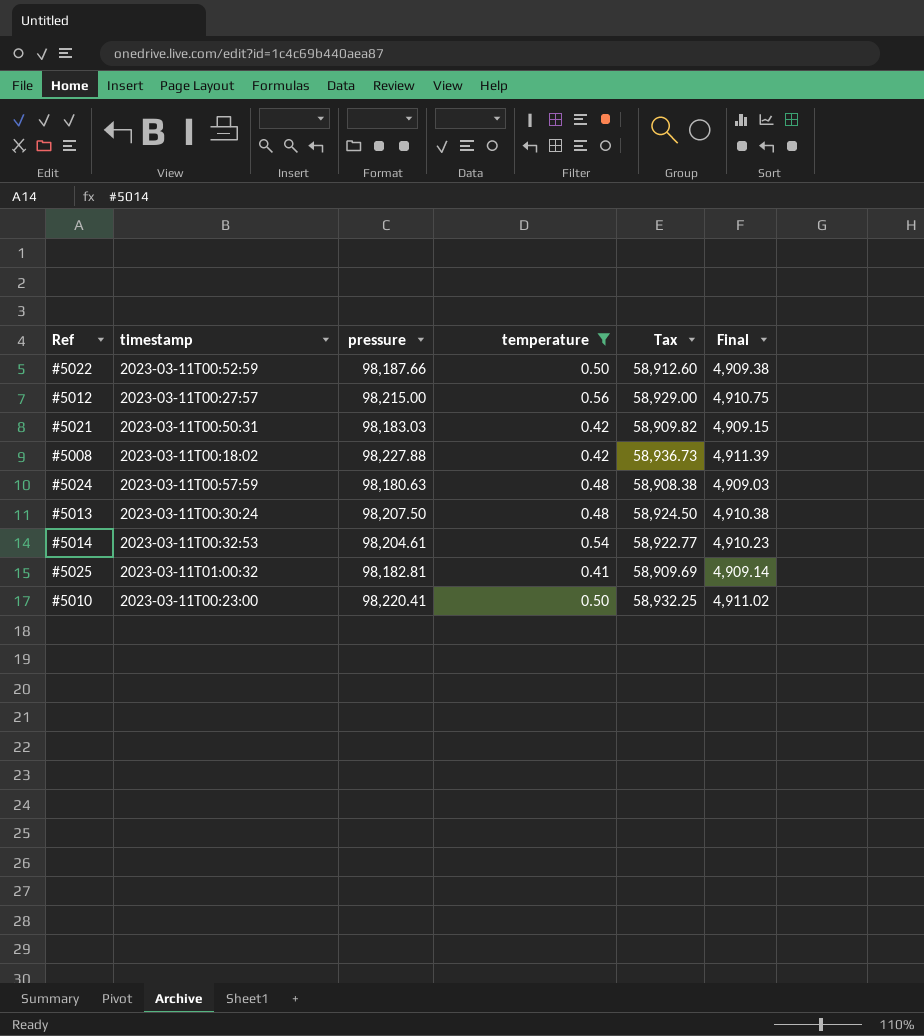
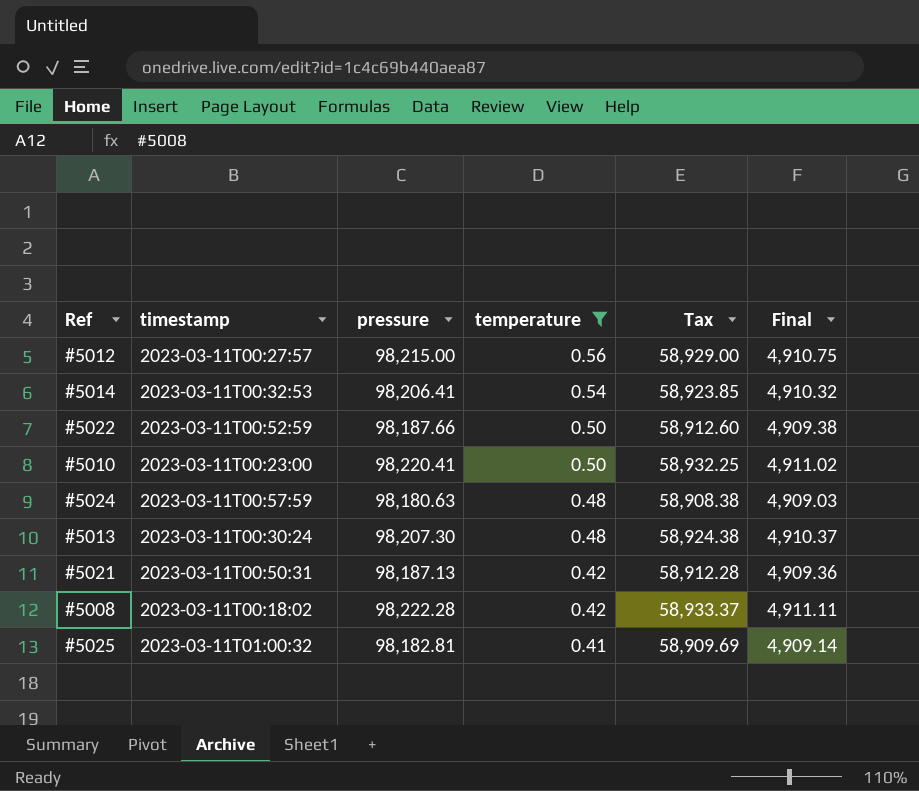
row order: none -> temperature descending
#5014 | pressure: 98,204.61 -> 98,206.41
#5014 | Tax: 58,922.77 -> 58,923.85
#5014 | Final: 4,910.23 -> 4,910.32
#5013 | pressure: 98,207.50 -> 98,207.30
#5013 | Tax: 58,924.50 -> 58,924.38
#5013 | Final: 4,910.38 -> 4,910.37
#5021 | pressure: 98,183.03 -> 98,187.13
#5021 | Tax: 58,909.82 -> 58,912.28
#5021 | Final: 4,909.15 -> 4,909.36
#5008 | pressure: 98,227.88 -> 98,222.28
#5008 | Tax: 58,936.73 -> 58,933.37
#5008 | Final: 4,911.39 -> 4,911.11

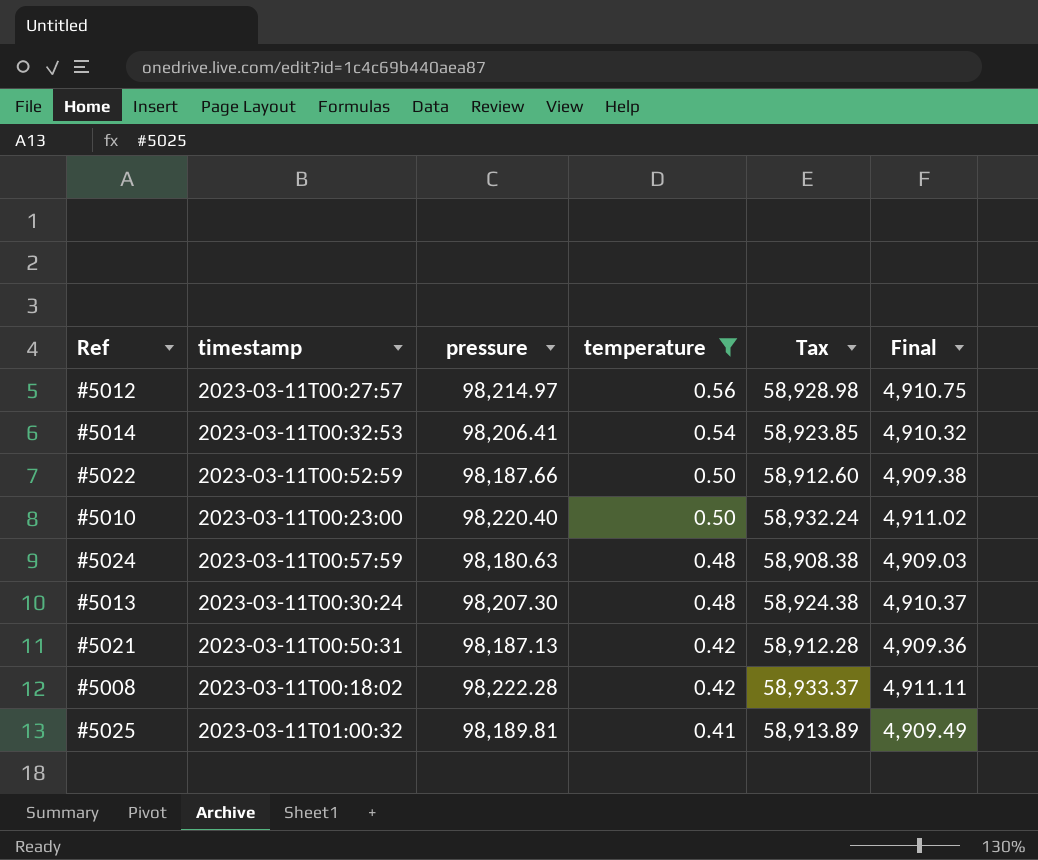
#5012 | pressure: 98,215.00 -> 98,214.97
#5012 | Tax: 58,929.00 -> 58,928.98
#5010 | pressure: 98,220.41 -> 98,220.40
#5010 | Tax: 58,932.25 -> 58,932.24
#5025 | pressure: 98,182.81 -> 98,189.81
#5025 | Tax: 58,909.69 -> 58,913.89
#5025 | Final: 4,909.14 -> 4,909.49

